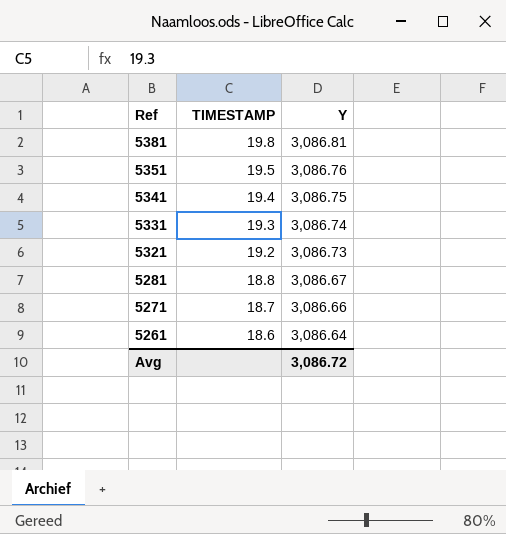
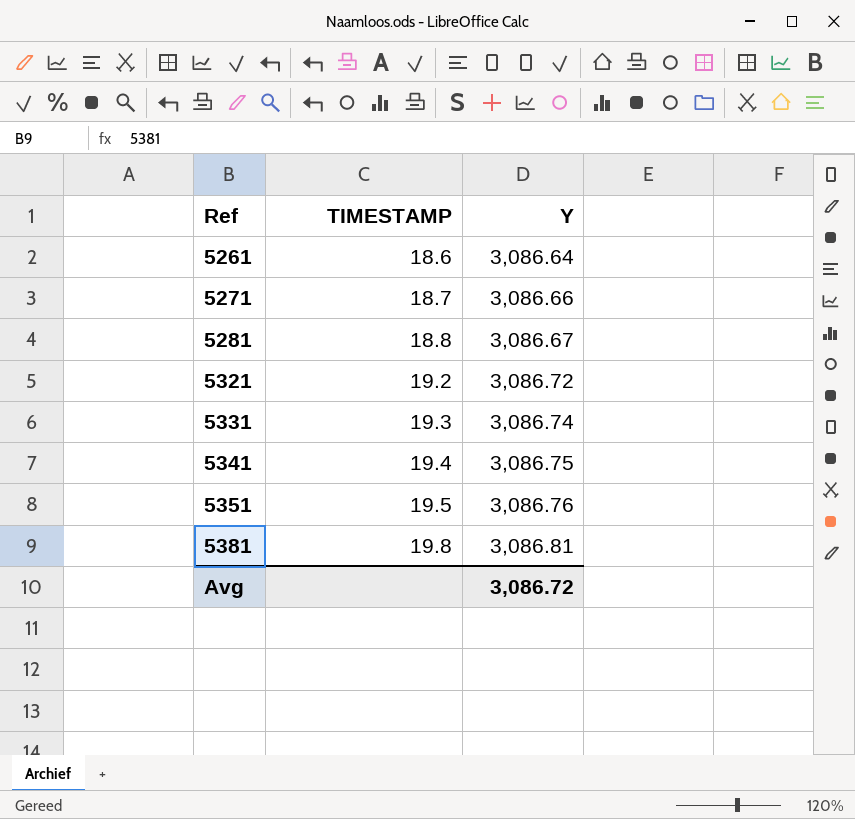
row order: Ref descending -> Ref ascending
5321 | Y: 3,086.73 -> 3,086.72

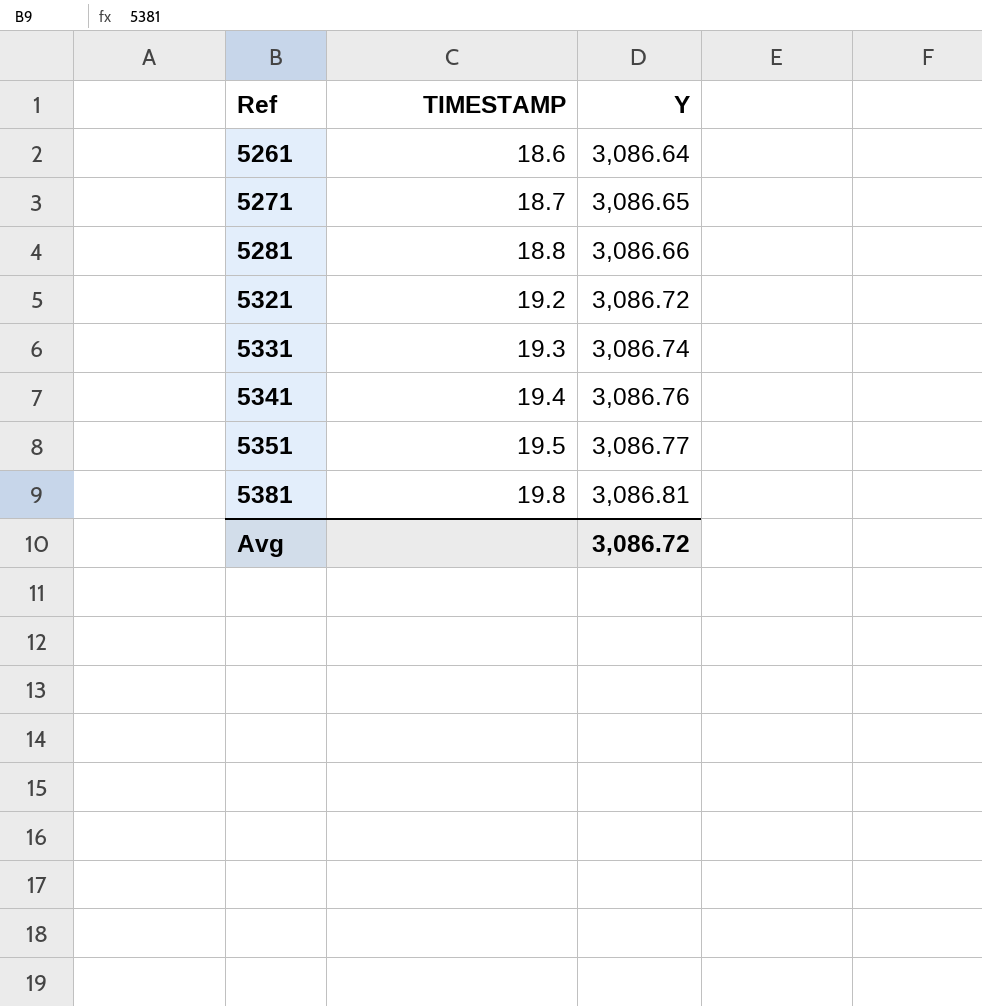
5271 | Y: 3,086.66 -> 3,086.65
5281 | Y: 3,086.67 -> 3,086.66
5341 | Y: 3,086.75 -> 3,086.76
5351 | Y: 3,086.76 -> 3,086.77

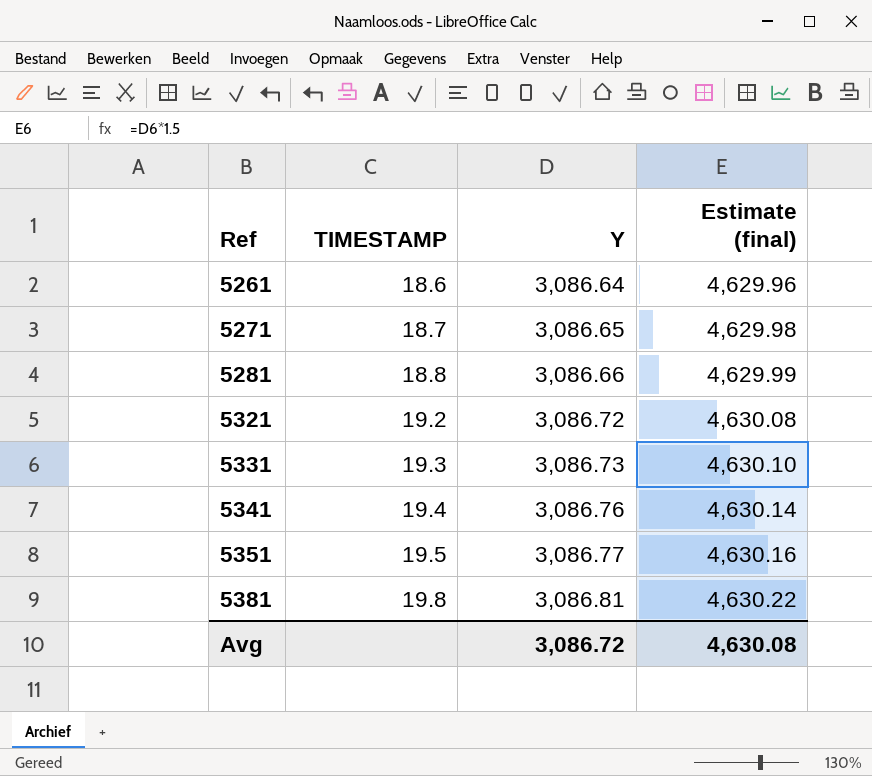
column Estimate (final) | formula: none -> [Y] * 1.5
5331 | Y: 3,086.74 -> 3,086.73

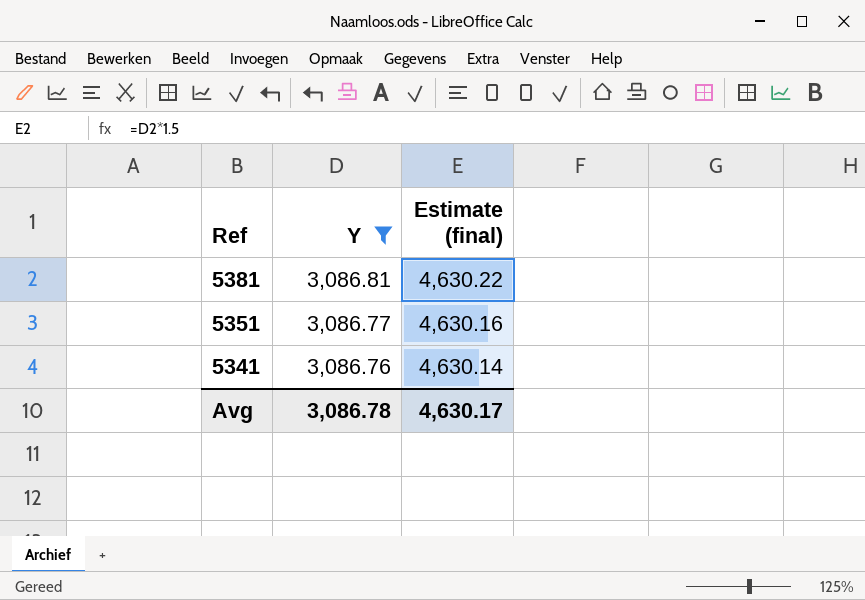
filter: none -> Y >= 3,086.76
row order: Ref ascending -> Ref descending
column TIMESTAMP | position: 2 -> none
Avg | Y: 3,086.72 -> 3,086.78
Avg | Estimate (final): 4,630.08 -> 4,630.17

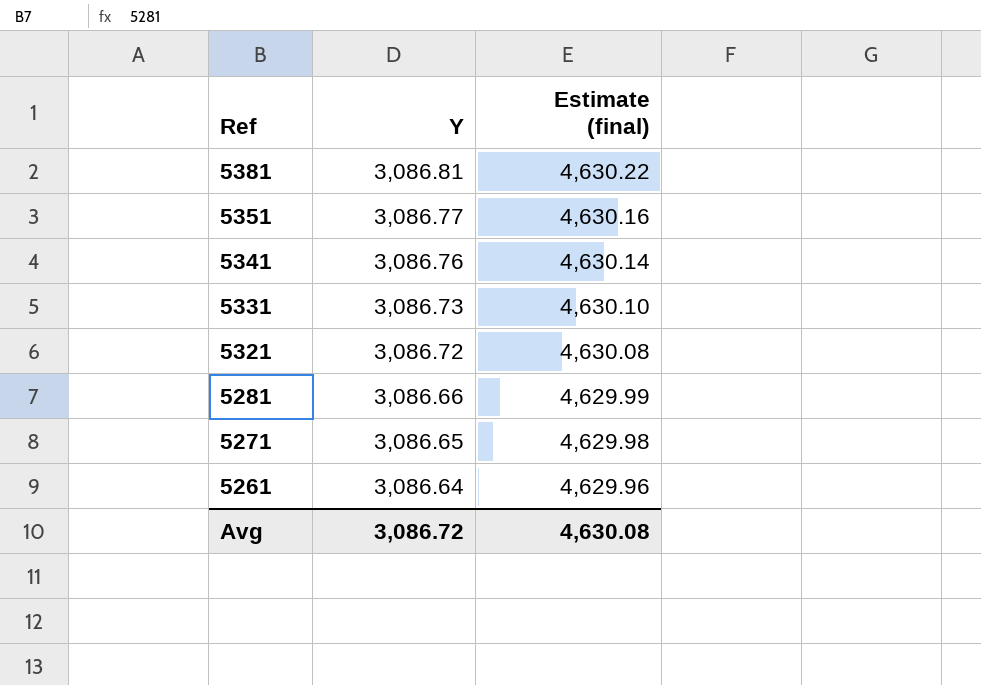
filter: Y >= 3,086.76 -> none
Avg | Y: 3,086.78 -> 3,086.72
Avg | Estimate (final): 4,630.17 -> 4,630.08

